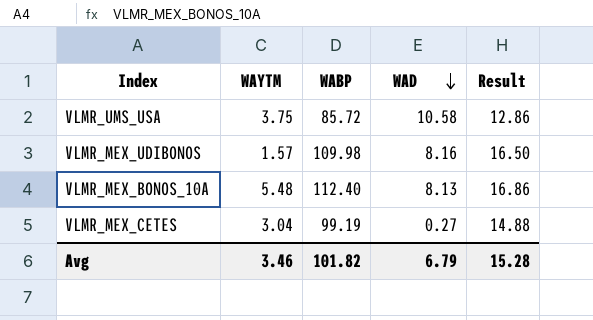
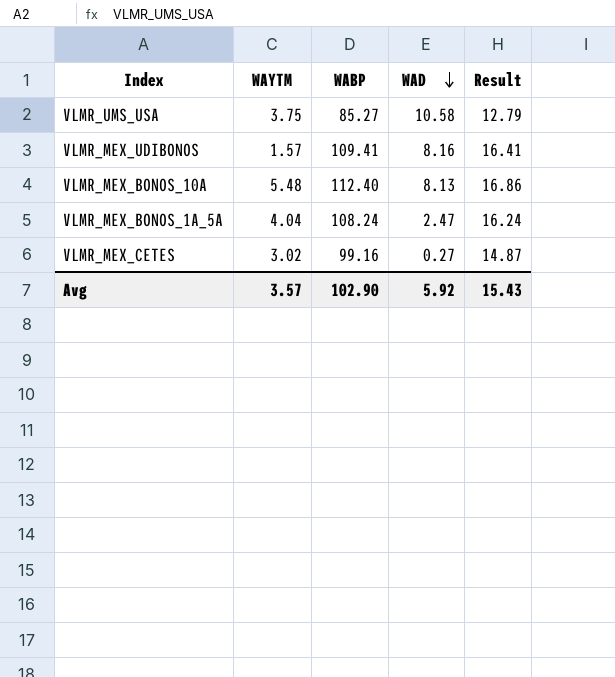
VLMR_UMS_USA | WABP: 85.72 -> 85.27
VLMR_UMS_USA | Result: 12.86 -> 12.79
VLMR_MEX_UDIBONOS | WABP: 109.98 -> 109.41
VLMR_MEX_UDIBONOS | Result: 16.50 -> 16.41
row VLMR_MEX_BONOS_1A_5A: none -> 4.04 | 108.24 | 2.47 | 16.24
VLMR_MEX_CETES | WAYTM: 3.04 -> 3.02
VLMR_MEX_CETES | WABP: 99.19 -> 99.16
VLMR_MEX_CETES | Result: 14.88 -> 14.87
Avg | WAYTM: 3.46 -> 3.57
Avg | WABP: 101.82 -> 102.90
Avg | WAD: 6.79 -> 5.92
Avg | Result: 15.28 -> 15.43

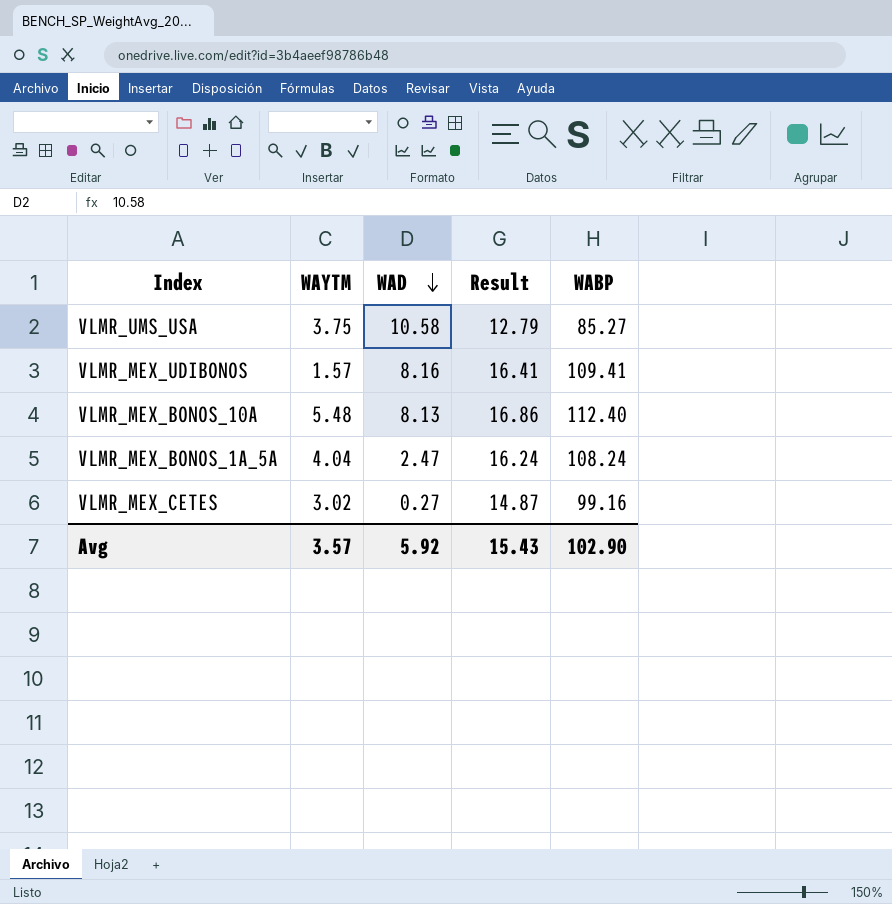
column WABP | position: 3 -> 5

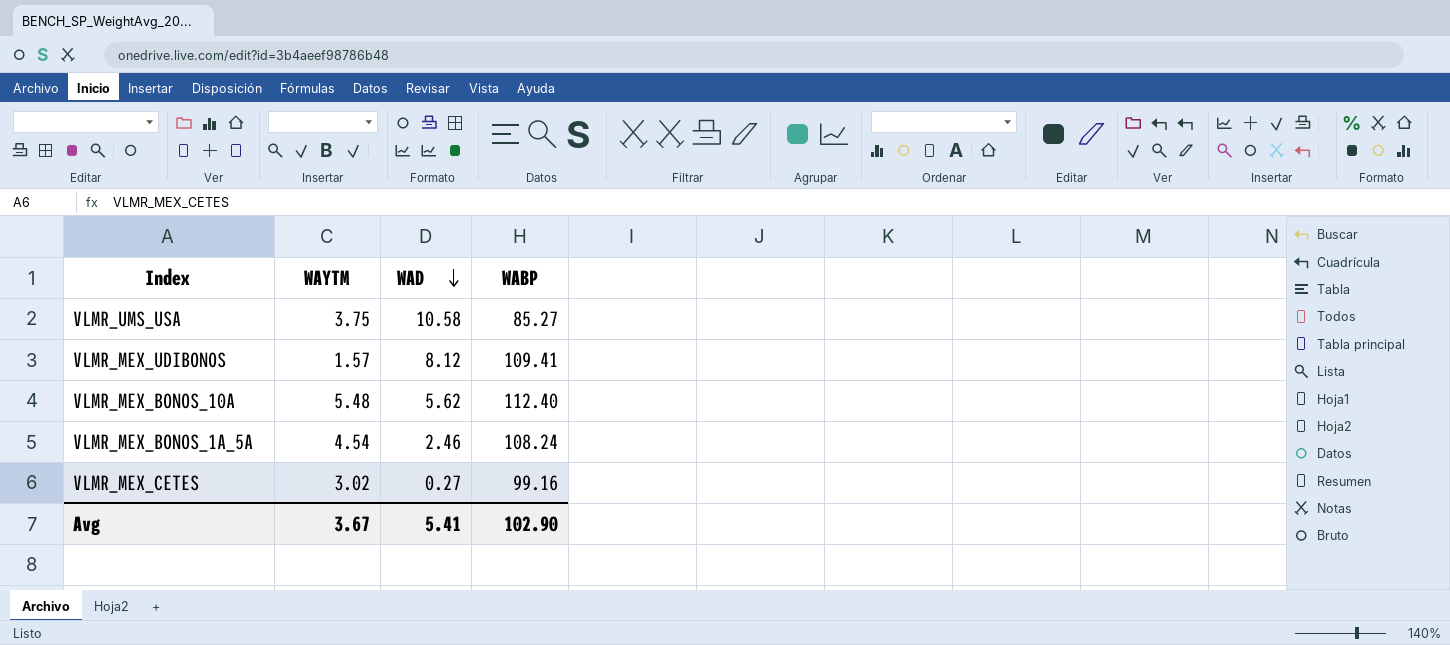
column Result | formula: [WABP] * 0.15 -> none
VLMR_MEX_UDIBONOS | WAD: 8.16 -> 8.12
VLMR_MEX_BONOS_10A | WAD: 8.13 -> 5.62
VLMR_MEX_BONOS_1A_5A | WAYTM: 4.04 -> 4.54
VLMR_MEX_BONOS_1A_5A | WAD: 2.47 -> 2.46
Avg | WAYTM: 3.57 -> 3.67
Avg | WAD: 5.92 -> 5.41

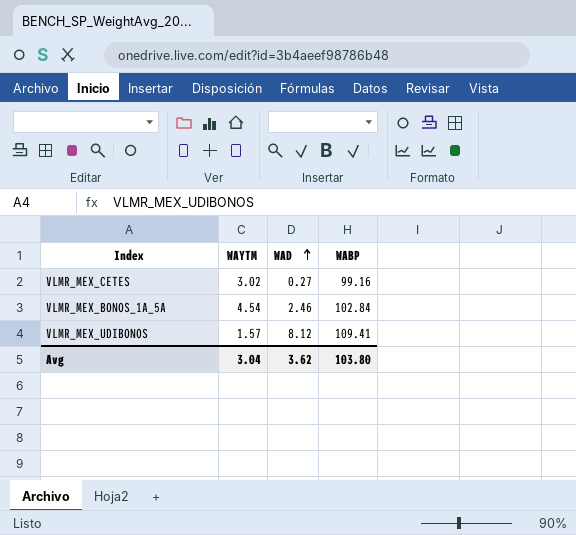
row order: WAD descending -> WAD ascending
row VLMR_UMS_USA: 3.75 | 10.58 | 85.27 -> none
row VLMR_MEX_BONOS_10A: 5.48 | 5.62 | 112.40 -> none
VLMR_MEX_BONOS_1A_5A | WABP: 108.24 -> 102.84
Avg | WAYTM: 3.67 -> 3.04
Avg | WAD: 5.41 -> 3.62
Avg | WABP: 102.90 -> 103.80

